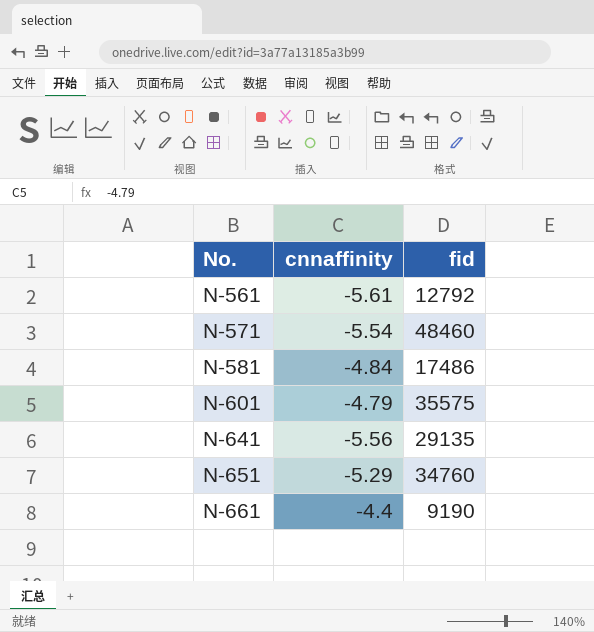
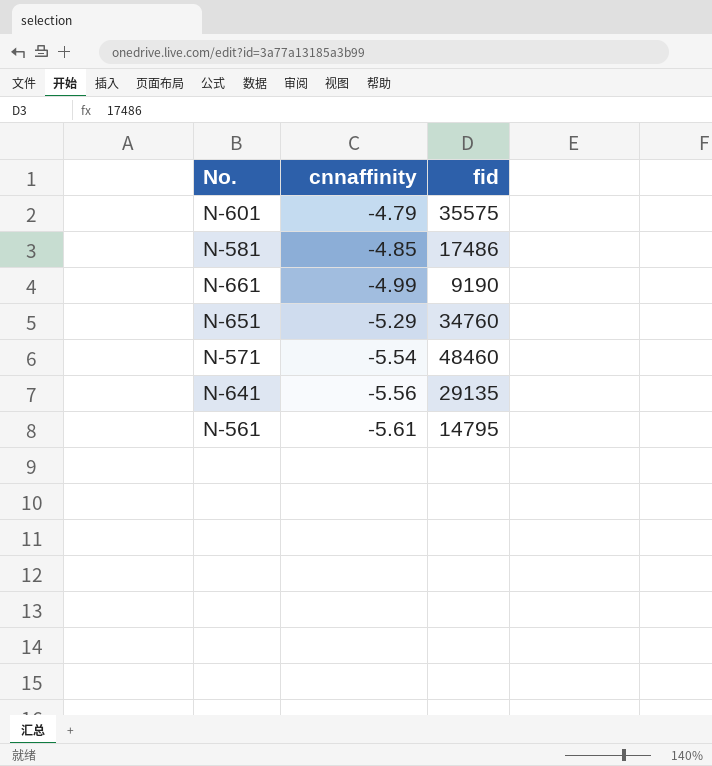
row order: No. ascending -> cnnaffinity descending
N-581 | cnnaffinity: -4.84 -> -4.85
N-661 | cnnaffinity: -4.4 -> -4.99
N-561 | fid: 12792 -> 14795

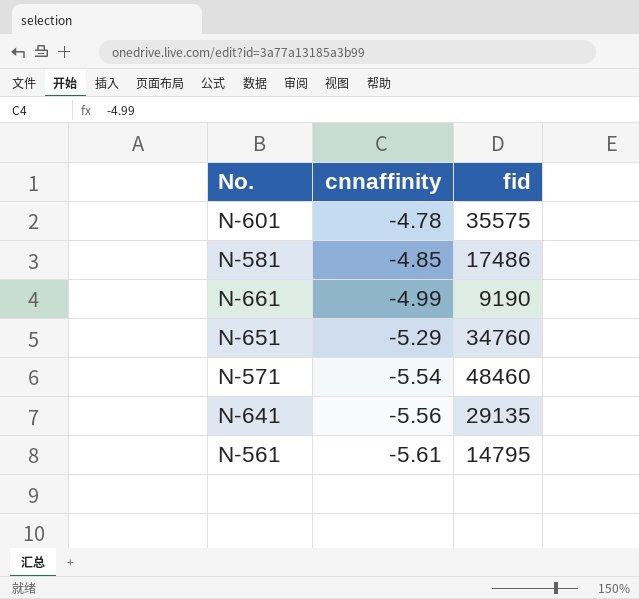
N-601 | cnnaffinity: -4.79 -> -4.78

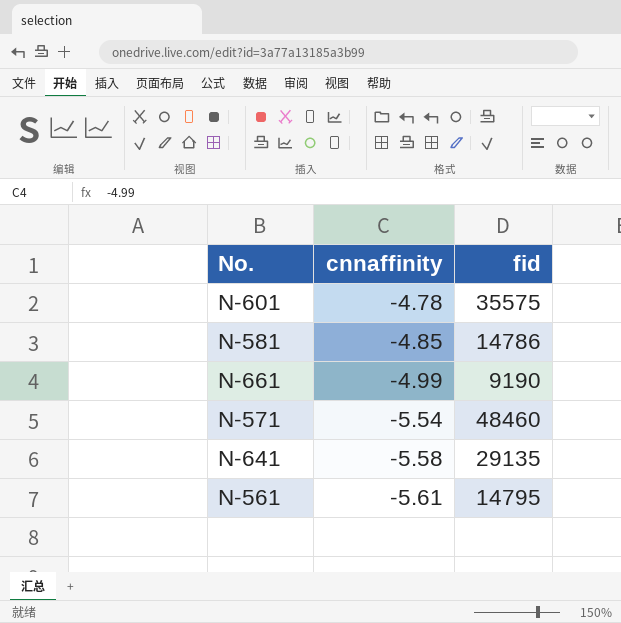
row N-651: -5.29 | 34760 -> none
N-581 | fid: 17486 -> 14786
N-641 | cnnaffinity: -5.56 -> -5.58

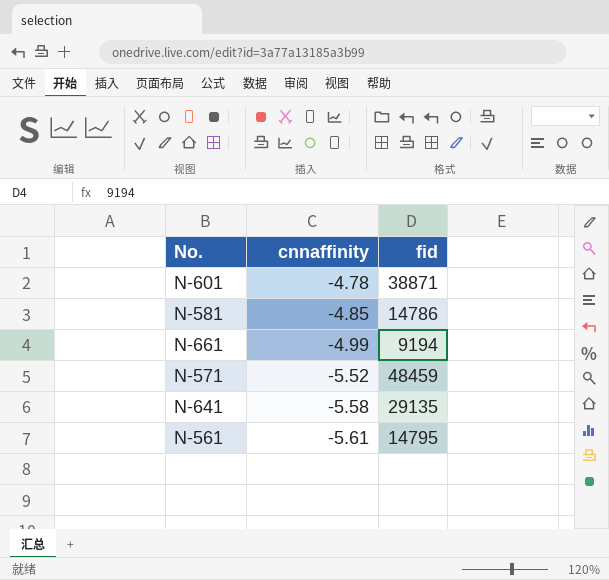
N-601 | fid: 35575 -> 38871
N-661 | fid: 9190 -> 9194
N-571 | cnnaffinity: -5.54 -> -5.52
N-571 | fid: 48460 -> 48459

